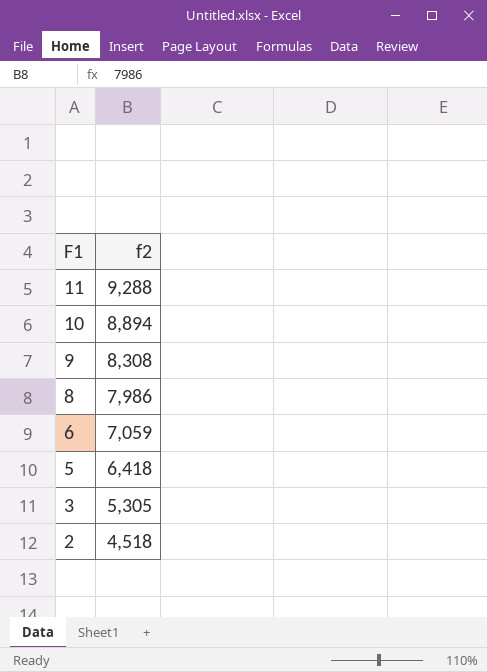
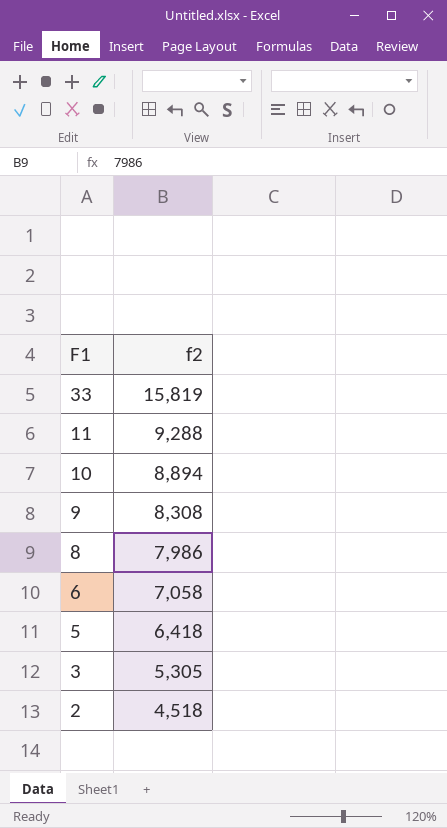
row 33: none -> 15,819
6 | f2: 7,059 -> 7,058

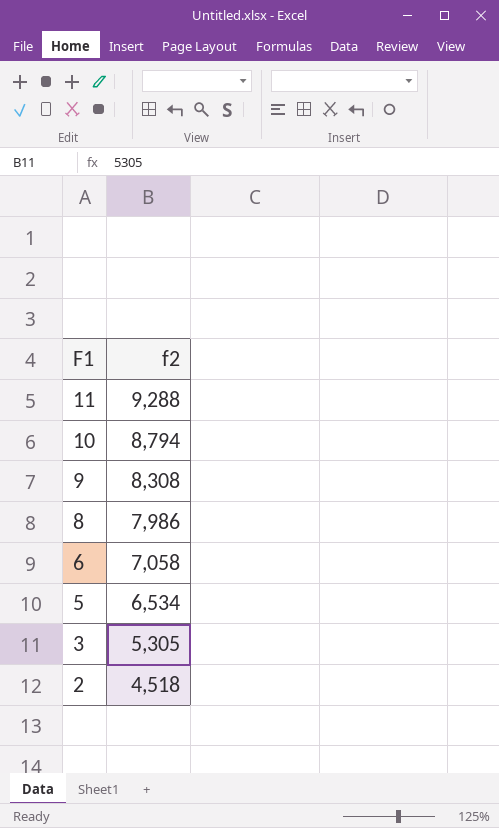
row 33: 15,819 -> none
10 | f2: 8,894 -> 8,794
5 | f2: 6,418 -> 6,534

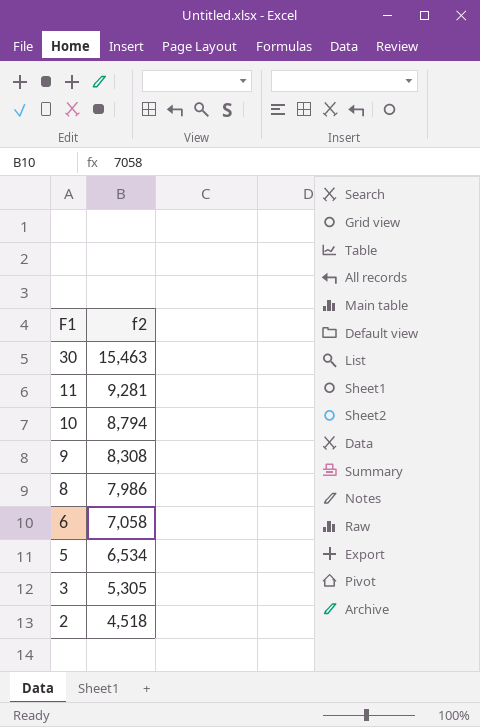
row 30: none -> 15,463
11 | f2: 9,288 -> 9,281

